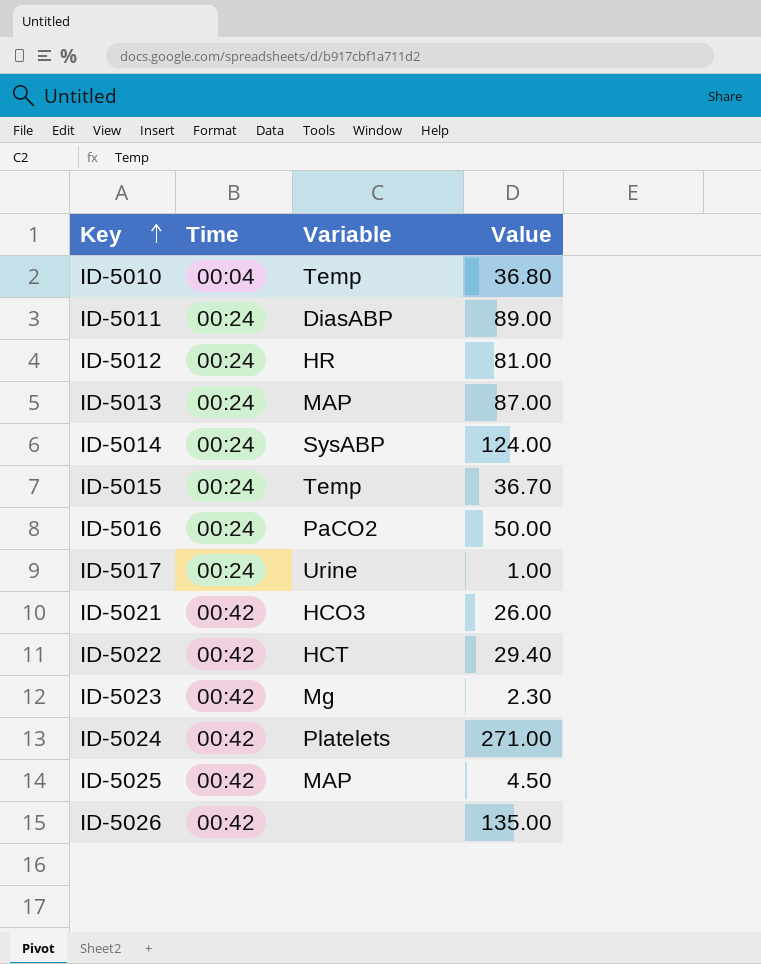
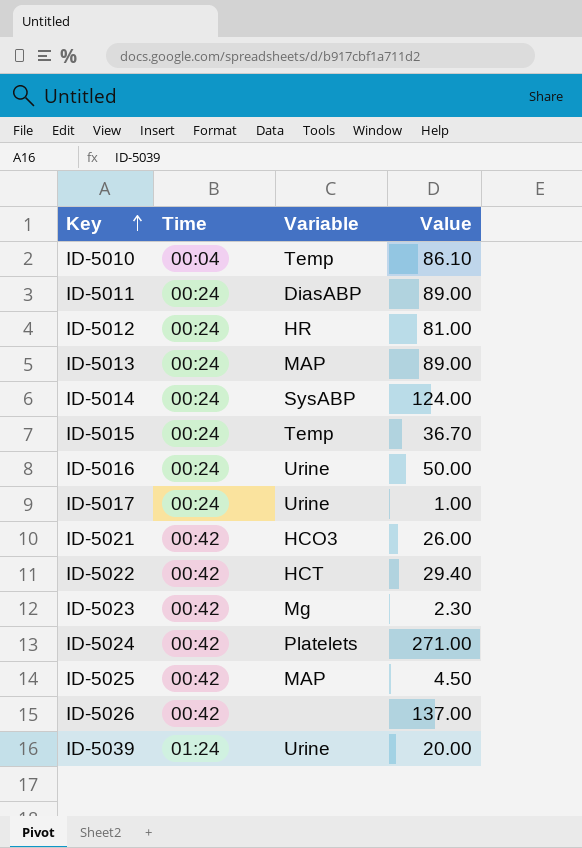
ID-5010 | Value: 36.80 -> 86.10
ID-5013 | Value: 87.00 -> 89.00
ID-5016 | Variable: PaCO2 -> Urine
ID-5026 | Value: 135.00 -> 137.00
row ID-5039: none -> 01:24 | Urine | 20.00

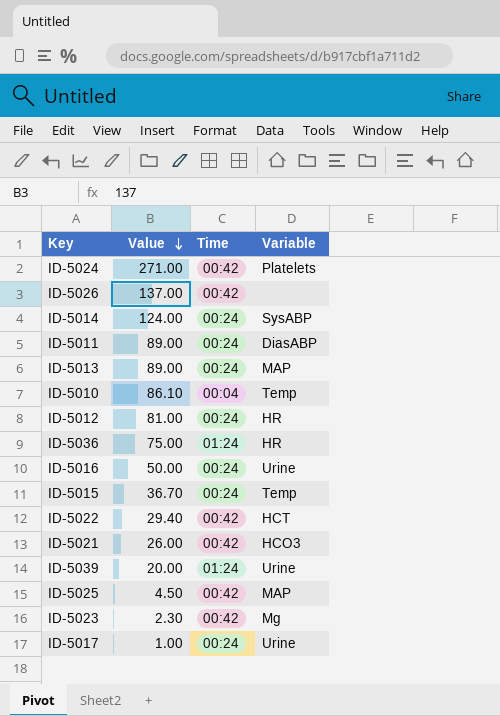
row order: Key ascending -> Value descending
column Value | position: 4 -> 2
row ID-5036: none -> 75.00 | 01:24 | HR

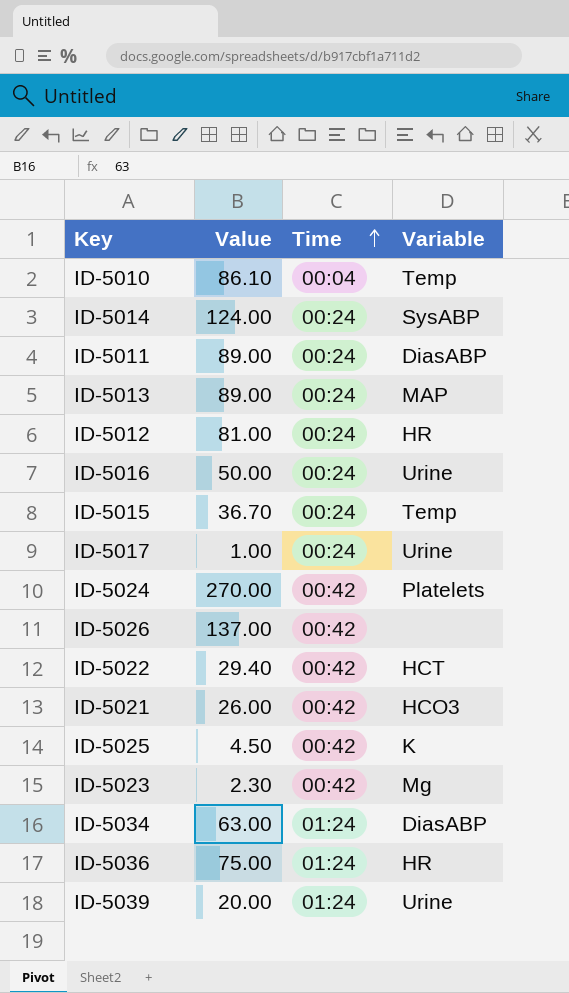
row order: Value descending -> Time ascending
ID-5024 | Value: 271.00 -> 270.00
ID-5025 | Variable: MAP -> K
row ID-5034: none -> 63.00 | 01:24 | DiasABP

